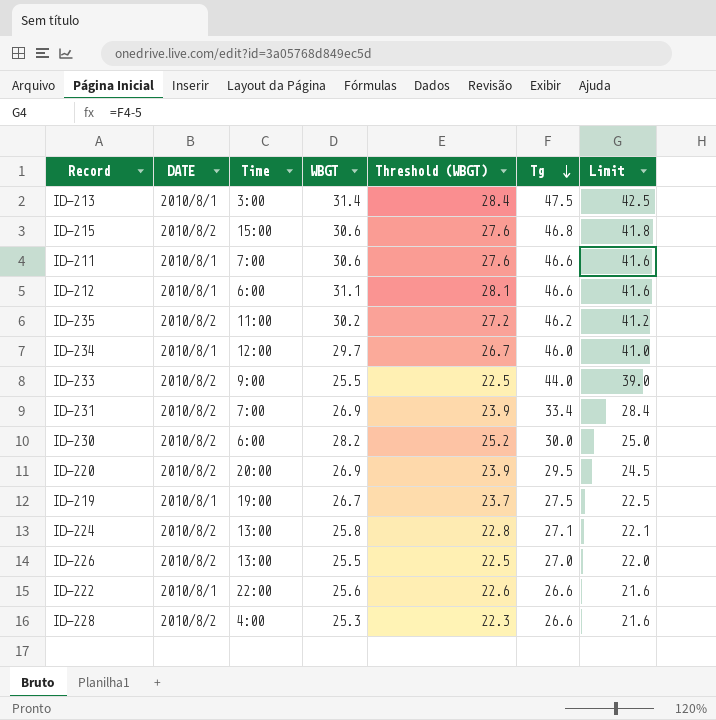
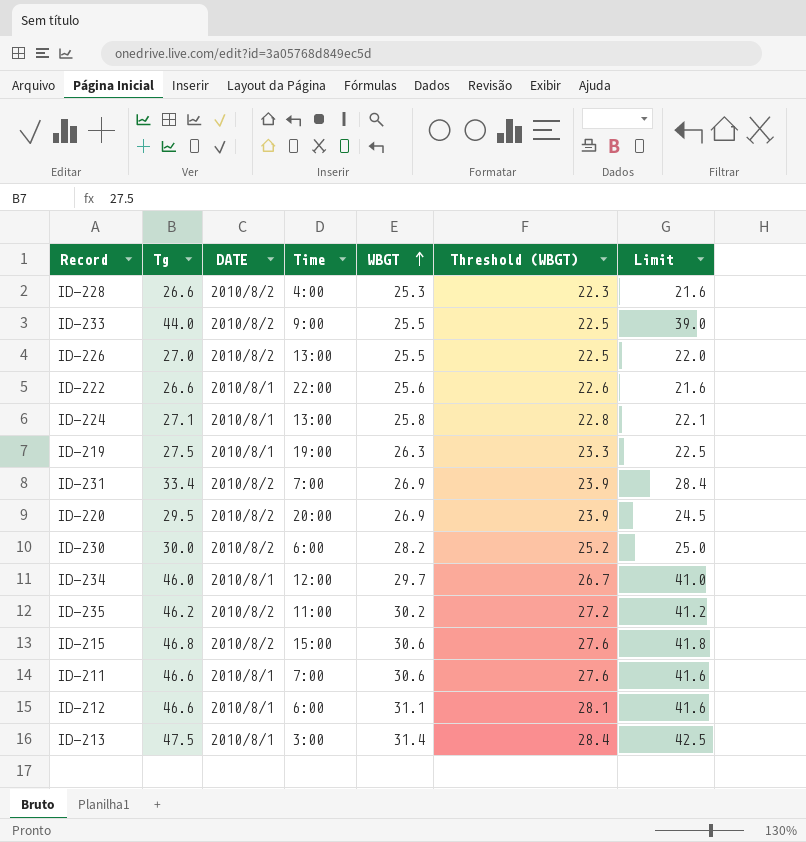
row order: Tg descending -> WBGT ascending
column Tg | position: 6 -> 2
ID-224 | DATE: 2010/8/2 -> 2010/8/1
ID-219 | WBGT: 26.7 -> 26.3
ID-219 | Threshold (WBGT): 23.7 -> 23.3

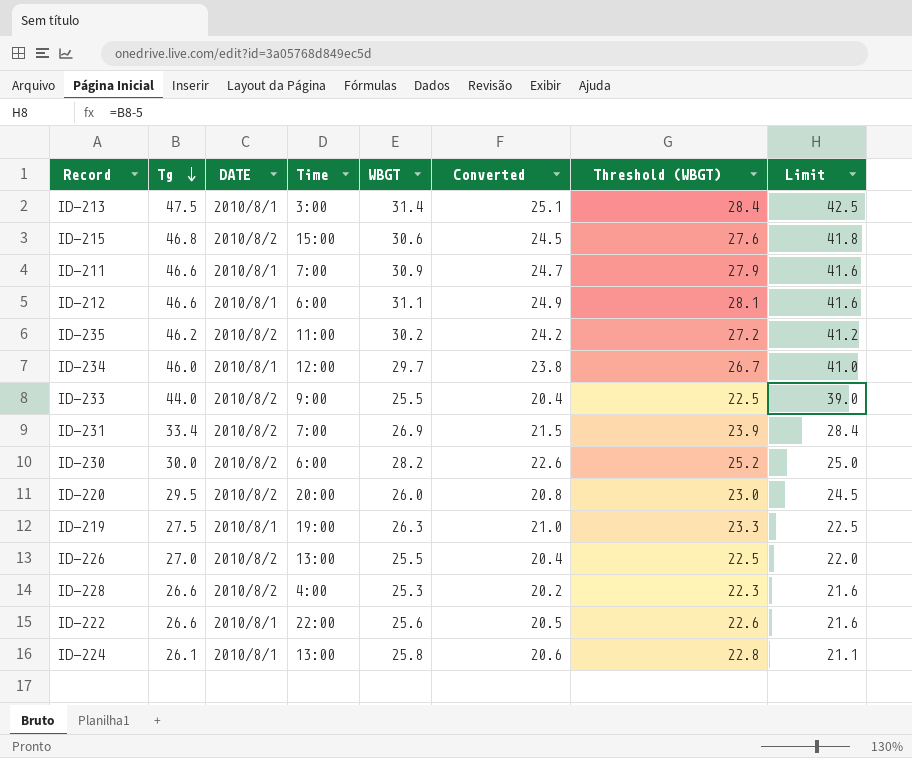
row order: WBGT ascending -> Tg descending
column Converted | formula: none -> [WBGT] * 0.8
ID-211 | WBGT: 30.6 -> 30.9
ID-211 | Threshold (WBGT): 27.6 -> 27.9
ID-220 | WBGT: 26.9 -> 26.0
ID-220 | Threshold (WBGT): 23.9 -> 23.0
ID-224 | Tg: 27.1 -> 26.1
ID-224 | Limit: 22.1 -> 21.1

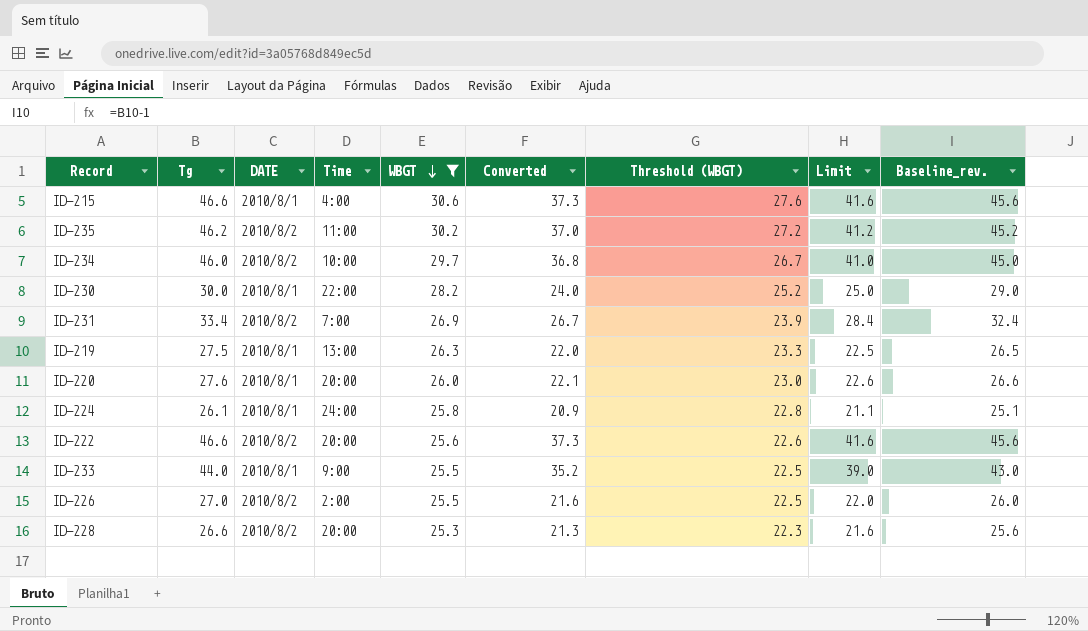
filter: none -> WBGT <= 30.6
row order: Tg descending -> WBGT descending
column Converted | formula: [WBGT] * 0.8 -> [Tg] * 0.8
column Baseline_rev. | formula: none -> [Tg] - 1
ID-215 | Tg: 46.8 -> 46.6
ID-215 | DATE: 2010/8/2 -> 2010/8/1
ID-215 | Time: 15:00 -> 4:00
ID-215 | Limit: 41.8 -> 41.6
ID-234 | DATE: 2010/8/1 -> 2010/8/2
ID-234 | Time: 12:00 -> 10:00
ID-230 | DATE: 2010/8/2 -> 2010/8/1
ID-230 | Time: 6:00 -> 22:00
ID-219 | Time: 19:00 -> 13:00
ID-220 | Tg: 29.5 -> 27.6
ID-220 | DATE: 2010/8/2 -> 2010/8/1
ID-220 | Limit: 24.5 -> 22.6
ID-224 | Time: 13:00 -> 24:00
ID-222 | Tg: 26.6 -> 46.6
ID-222 | DATE: 2010/8/1 -> 2010/8/2
ID-222 | Time: 22:00 -> 20:00
ID-222 | Limit: 21.6 -> 41.6
ID-233 | DATE: 2010/8/2 -> 2010/8/1
ID-226 | Time: 13:00 -> 2:00
ID-228 | Time: 4:00 -> 20:00

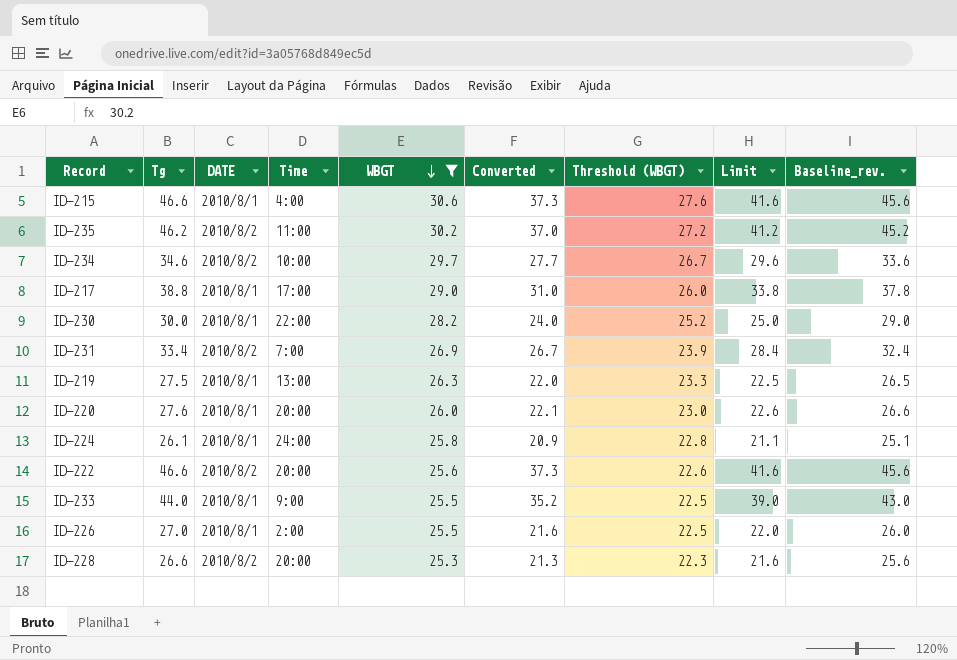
ID-234 | Tg: 46.0 -> 34.6
ID-234 | Converted: 36.8 -> 27.7
ID-234 | Limit: 41.0 -> 29.6
ID-234 | Baseline_rev.: 45.0 -> 33.6
row ID-217: none -> 38.8 | 2010/8/1 | 17:00 | 29.0 | 31.0 | 26.0 | 33.8 | 37.8
ID-226 | DATE: 2010/8/2 -> 2010/8/1

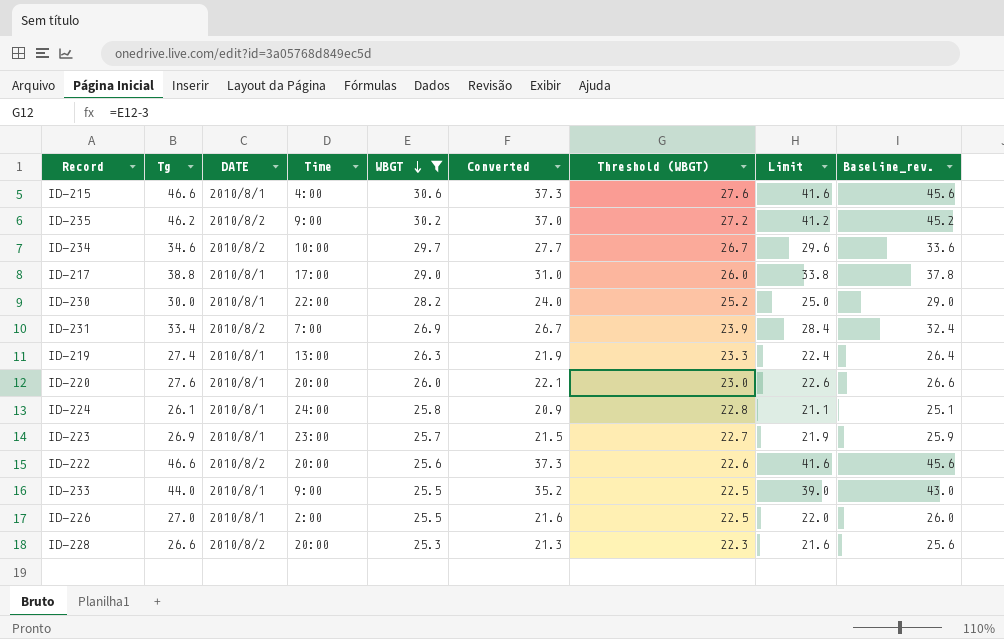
ID-235 | Time: 11:00 -> 9:00
ID-219 | Tg: 27.5 -> 27.4
ID-219 | Converted: 22.0 -> 21.9
ID-219 | Limit: 22.5 -> 22.4
ID-219 | Baseline_rev.: 26.5 -> 26.4
row ID-223: none -> 26.9 | 2010/8/1 | 23:00 | 25.7 | 21.5 | 22.7 | 21.9 | 25.9

